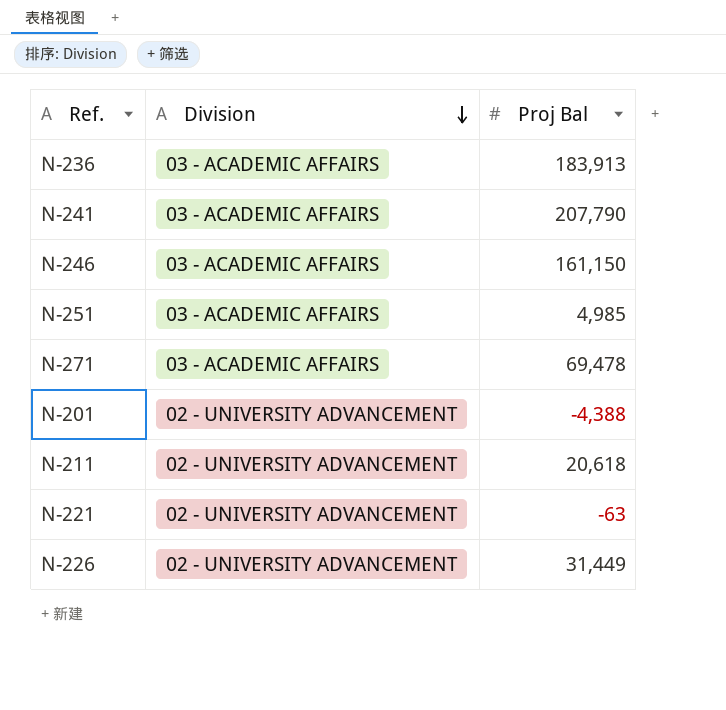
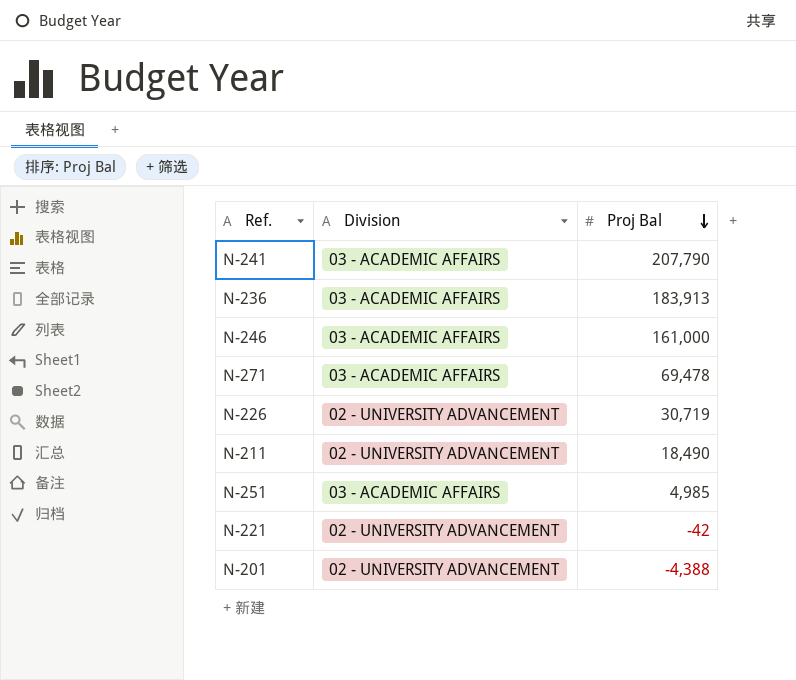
row order: Division descending -> Proj Bal descending
N-246 | Proj Bal: 161,150 -> 161,000
N-226 | Proj Bal: 31,449 -> 30,719
N-211 | Proj Bal: 20,618 -> 18,490
N-221 | Proj Bal: -63 -> -42

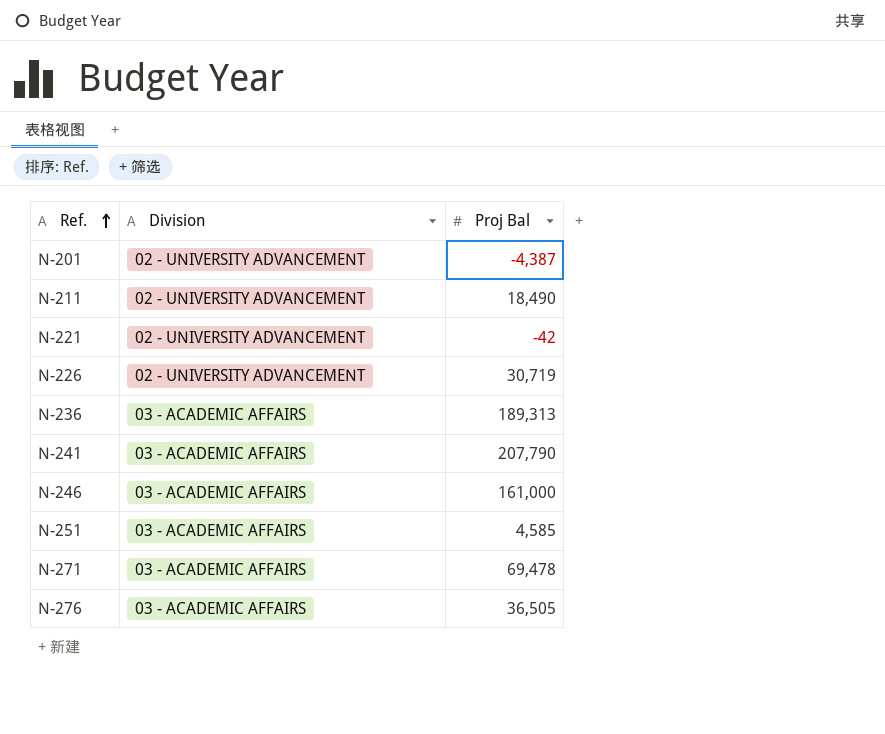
row order: Proj Bal descending -> Ref. ascending
N-201 | Proj Bal: -4,388 -> -4,387
N-236 | Proj Bal: 183,913 -> 189,313
N-251 | Proj Bal: 4,985 -> 4,585
row N-276: none -> 03 - ACADEMIC AFFAIRS | 36,505

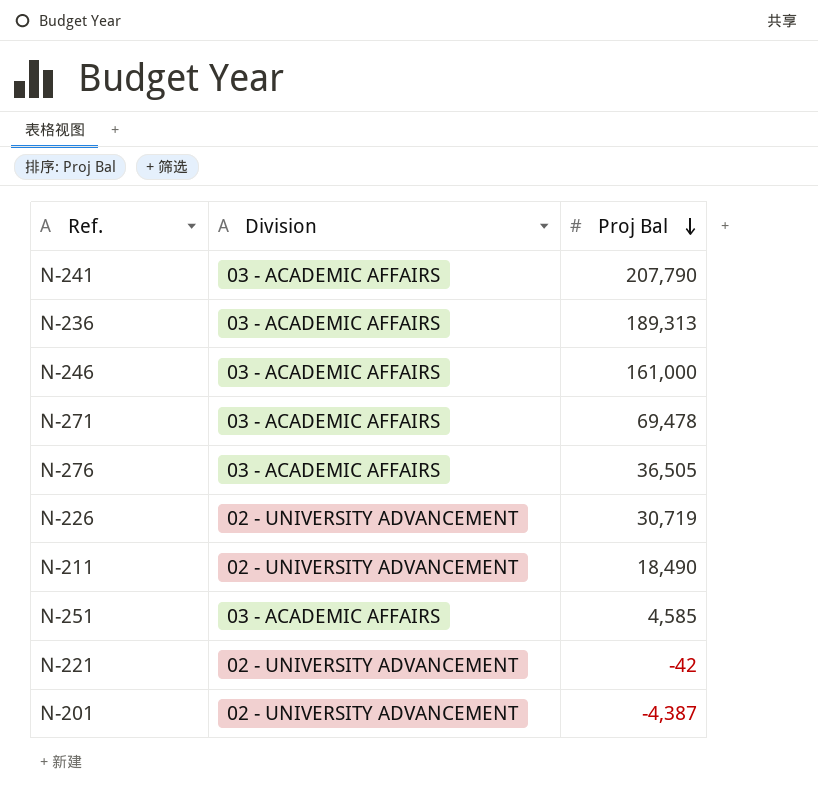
row order: Ref. ascending -> Proj Bal descending

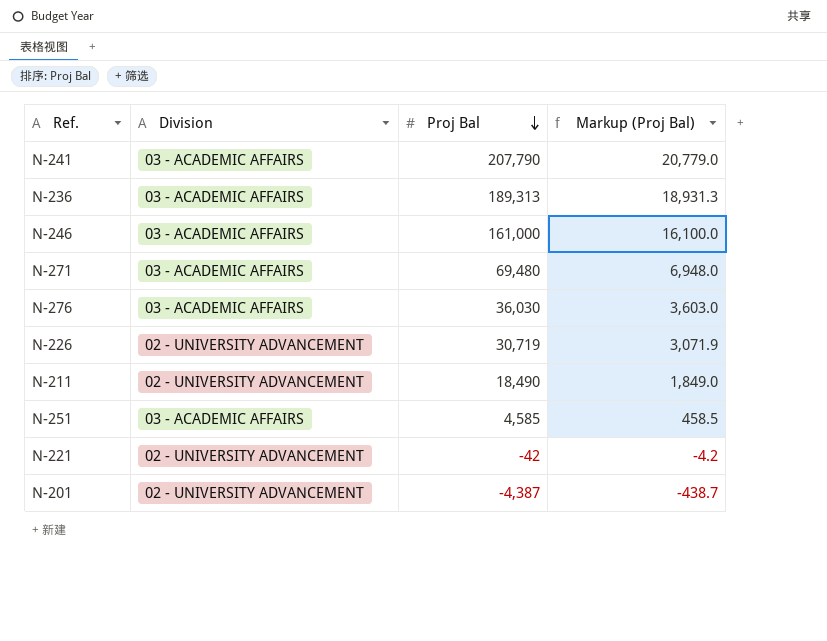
column Markup (Proj Bal) | formula: none -> [Proj Bal] * 0.1
N-271 | Proj Bal: 69,478 -> 69,480
N-276 | Proj Bal: 36,505 -> 36,030

